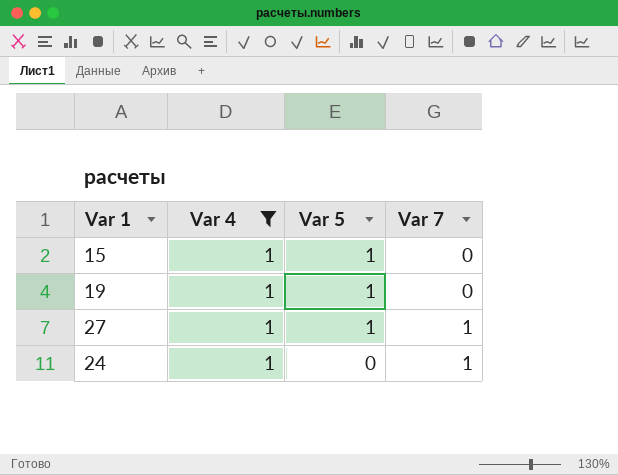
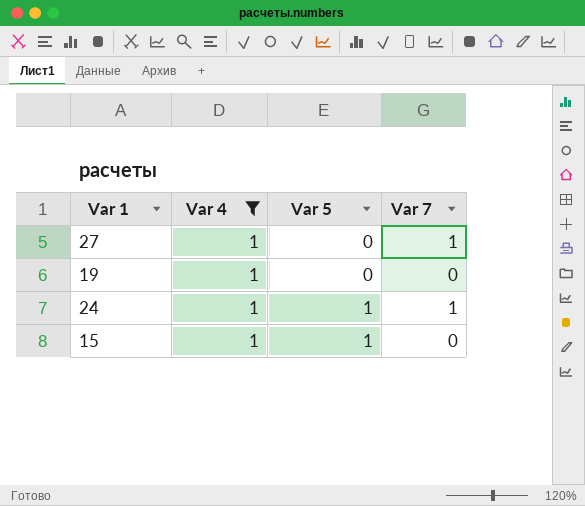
row order: Var 5 descending -> Var 5 ascending
27 | Var 5: 1 -> 0
19 | Var 5: 1 -> 0
24 | Var 5: 0 -> 1

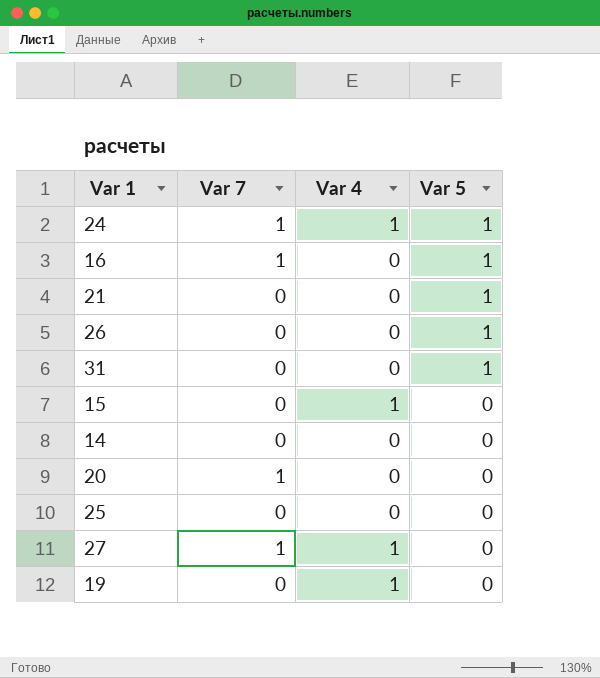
filter: Var 4 = 1 -> none
row order: Var 5 ascending -> Var 5 descending
column Var 7 | position: 4 -> 2
15 | Var 5: 1 -> 0

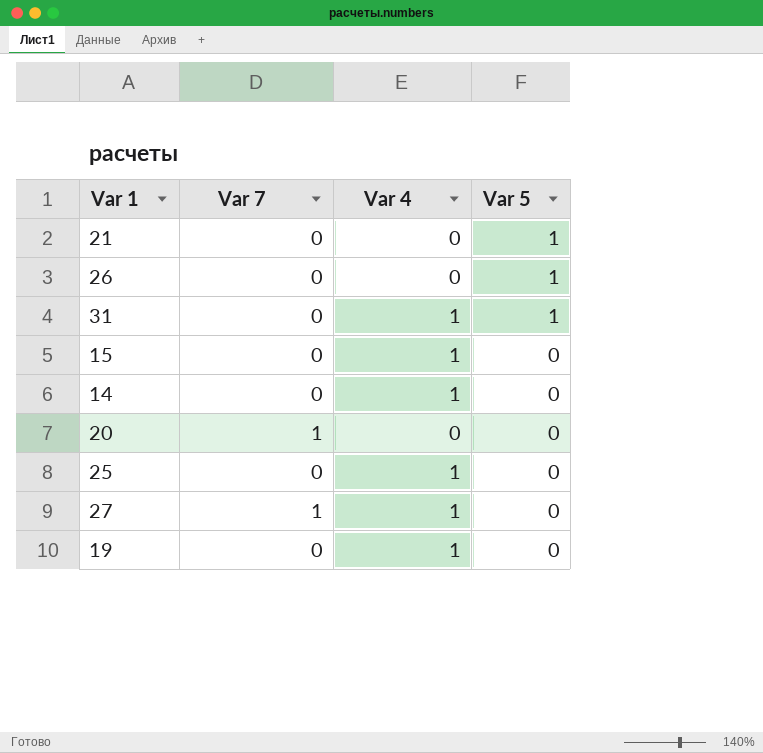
row 24: 1 | 1 | 1 -> none
row 16: 1 | 0 | 1 -> none
31 | Var 4: 0 -> 1
14 | Var 4: 0 -> 1
25 | Var 4: 0 -> 1

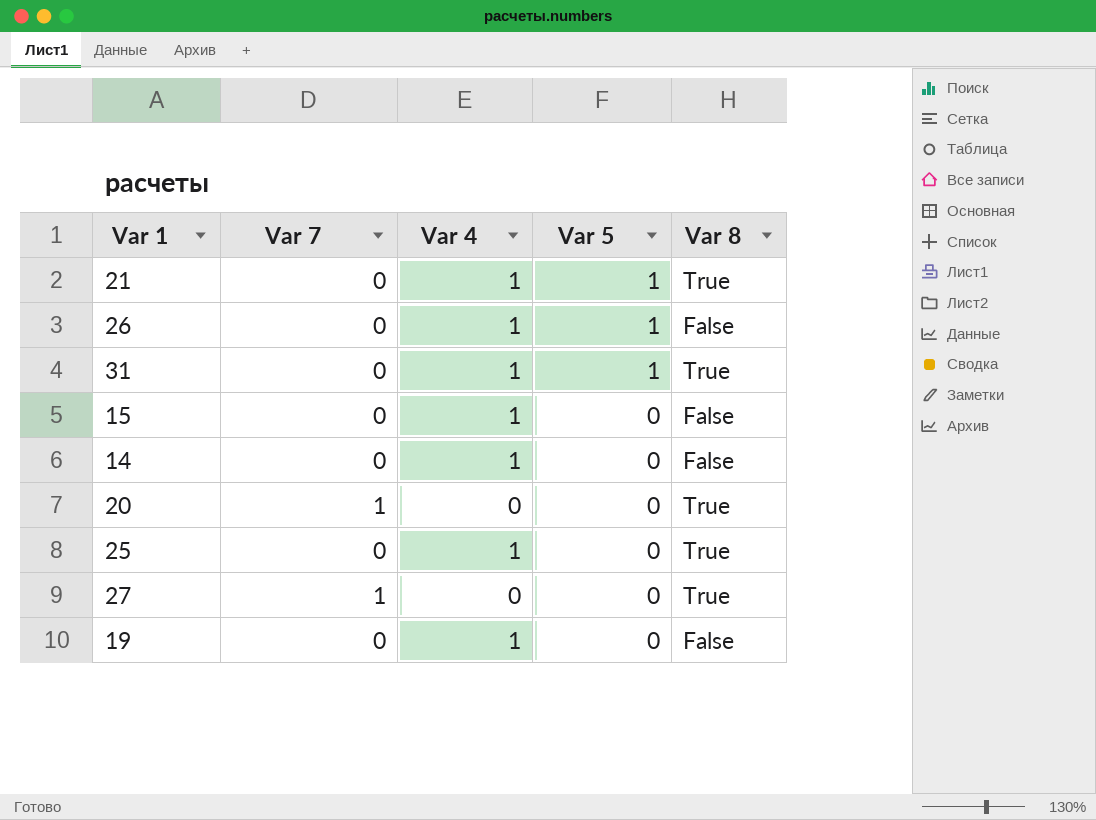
column Var 8 | position: none -> 5
21 | Var 4: 0 -> 1
26 | Var 4: 0 -> 1
27 | Var 4: 1 -> 0

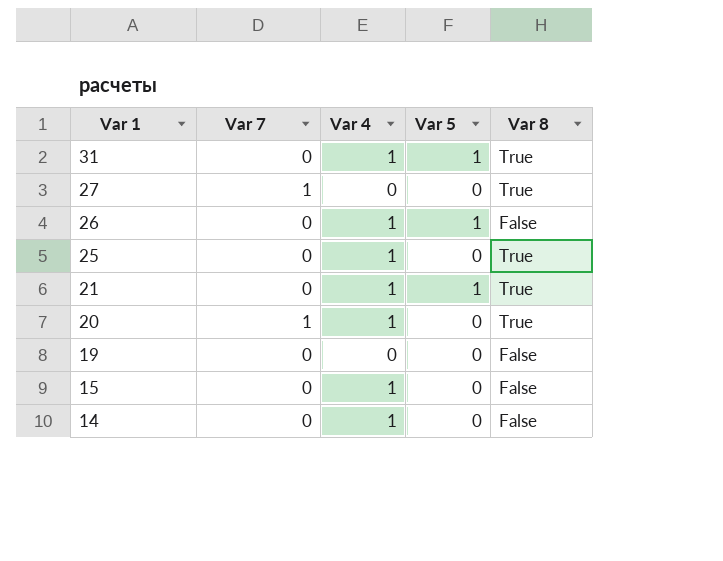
row order: Var 5 descending -> Var 1 descending
20 | Var 4: 0 -> 1
19 | Var 4: 1 -> 0

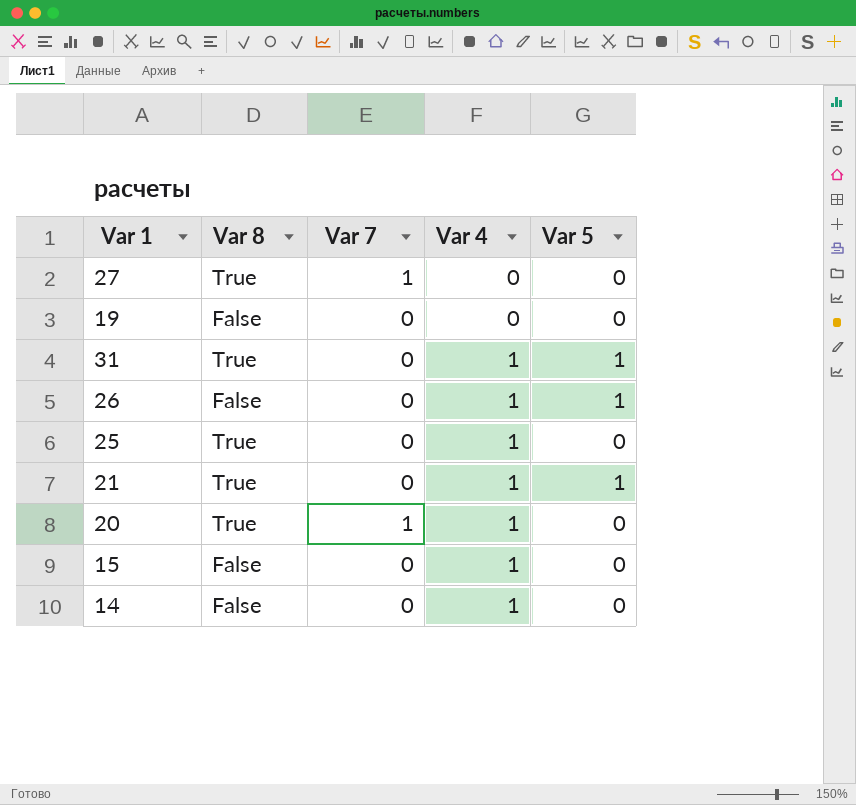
row order: Var 1 descending -> Var 4 ascending
column Var 8 | position: 5 -> 2

